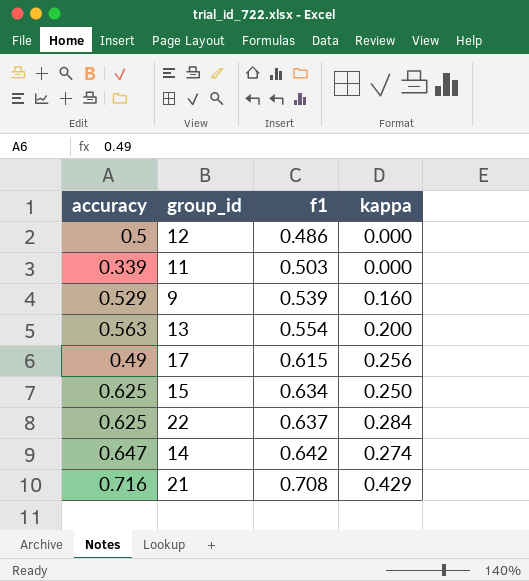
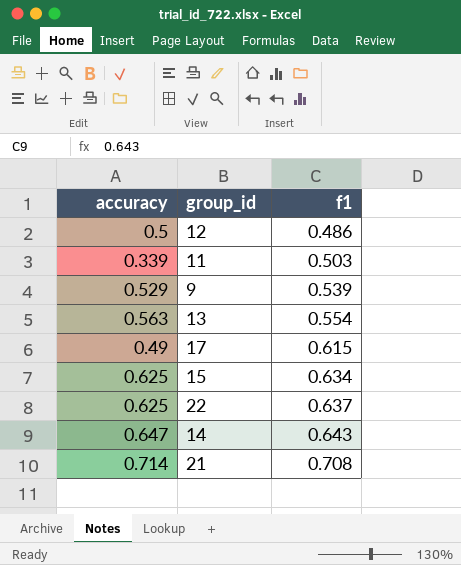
column kappa | position: 4 -> none
14 | f1: 0.642 -> 0.643
21 | accuracy: 0.716 -> 0.714

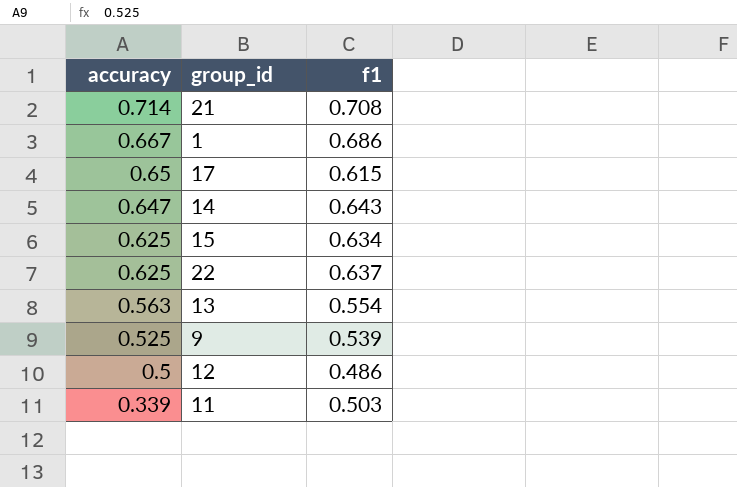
row order: f1 ascending -> accuracy descending
row 1: none -> 0.667 | 0.686
17 | accuracy: 0.49 -> 0.65
9 | accuracy: 0.529 -> 0.525

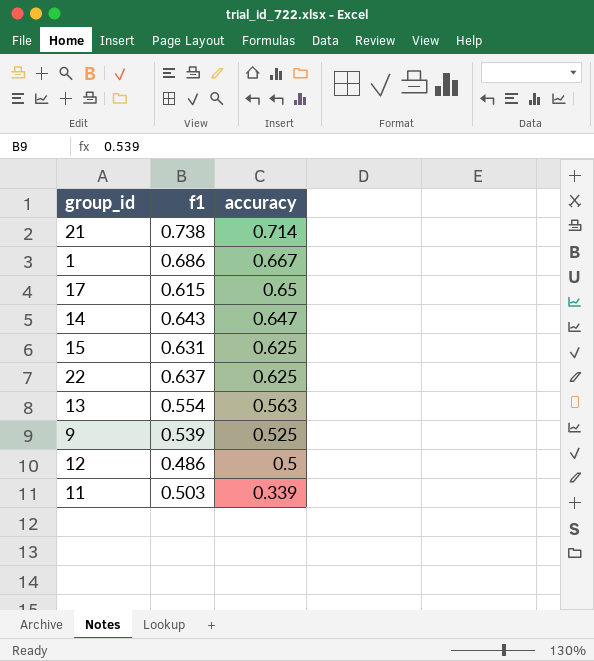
column accuracy | position: 1 -> 3
21 | f1: 0.708 -> 0.738
15 | f1: 0.634 -> 0.631

